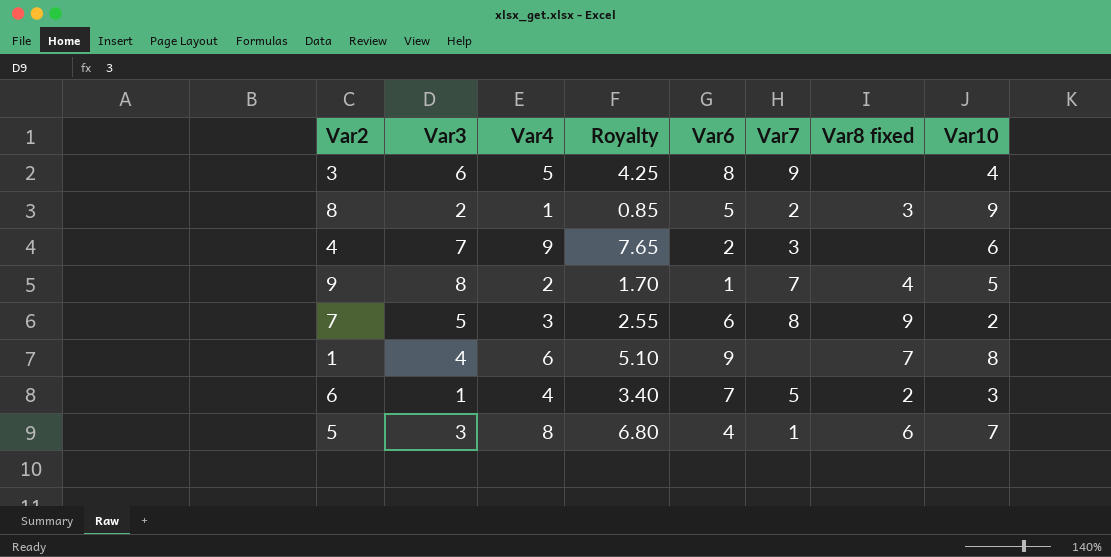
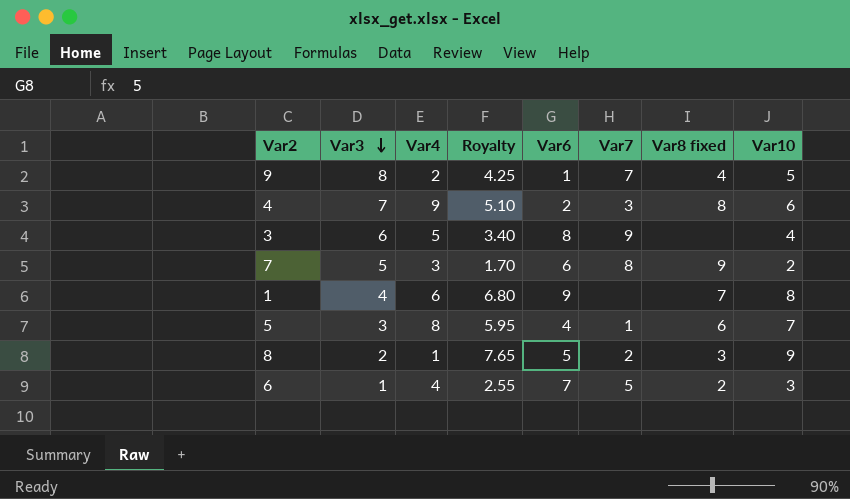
row order: none -> Var3 descending
column Royalty | formula: [Var4] * 0.85 -> [Var10] * 0.85
4 | Var8 fixed: none -> 8

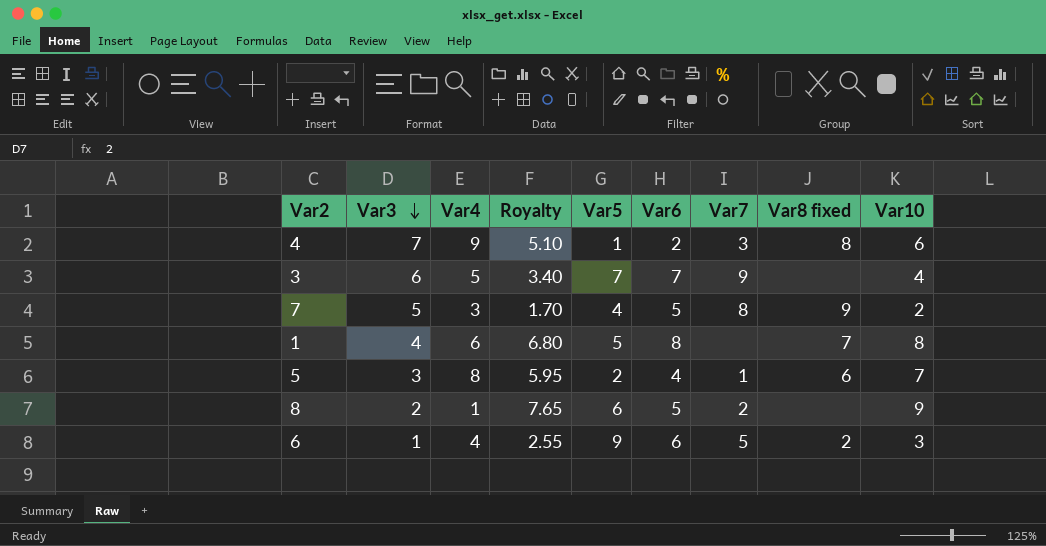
column Var5 | position: none -> 5
row 9: 8 | 2 | 4.25 | 1 | 7 | 4 | 5 -> none
3 | Var6: 8 -> 7
7 | Var6: 6 -> 5
1 | Var6: 9 -> 8
8 | Var8 fixed: 3 -> none
6 | Var6: 7 -> 6

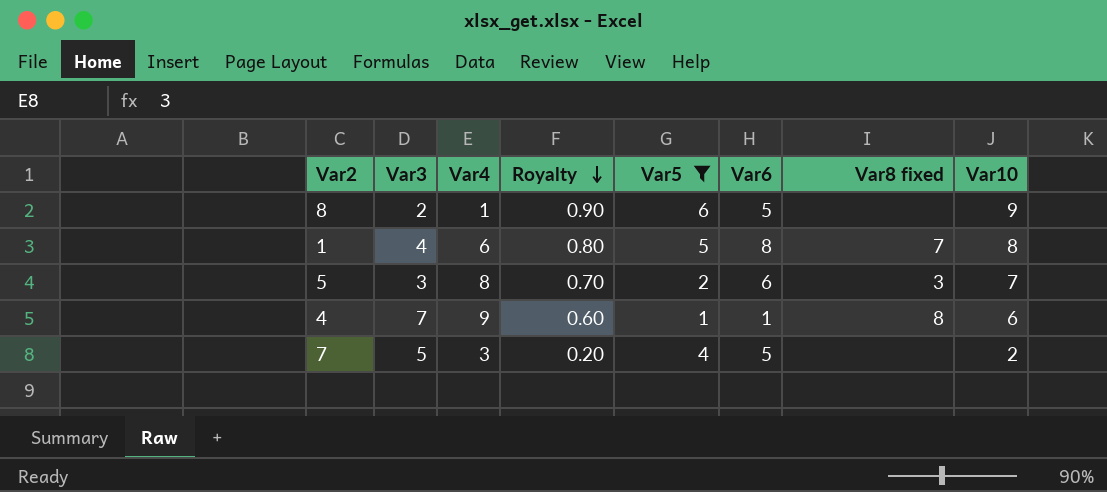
filter: none -> Var5 <= 6
row order: Var3 descending -> Royalty descending
column Var7 | position: 7 -> none
column Royalty | formula: [Var10] * 0.85 -> [Var10] * 0.1
5 | Var6: 4 -> 6
5 | Var8 fixed: 6 -> 3
4 | Var6: 2 -> 1
7 | Var8 fixed: 9 -> none

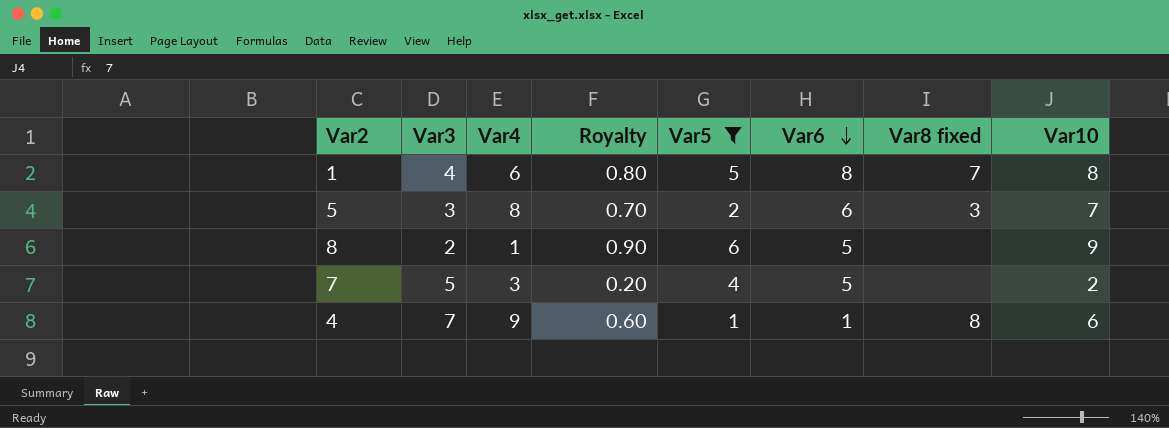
row order: Royalty descending -> Var6 descending

